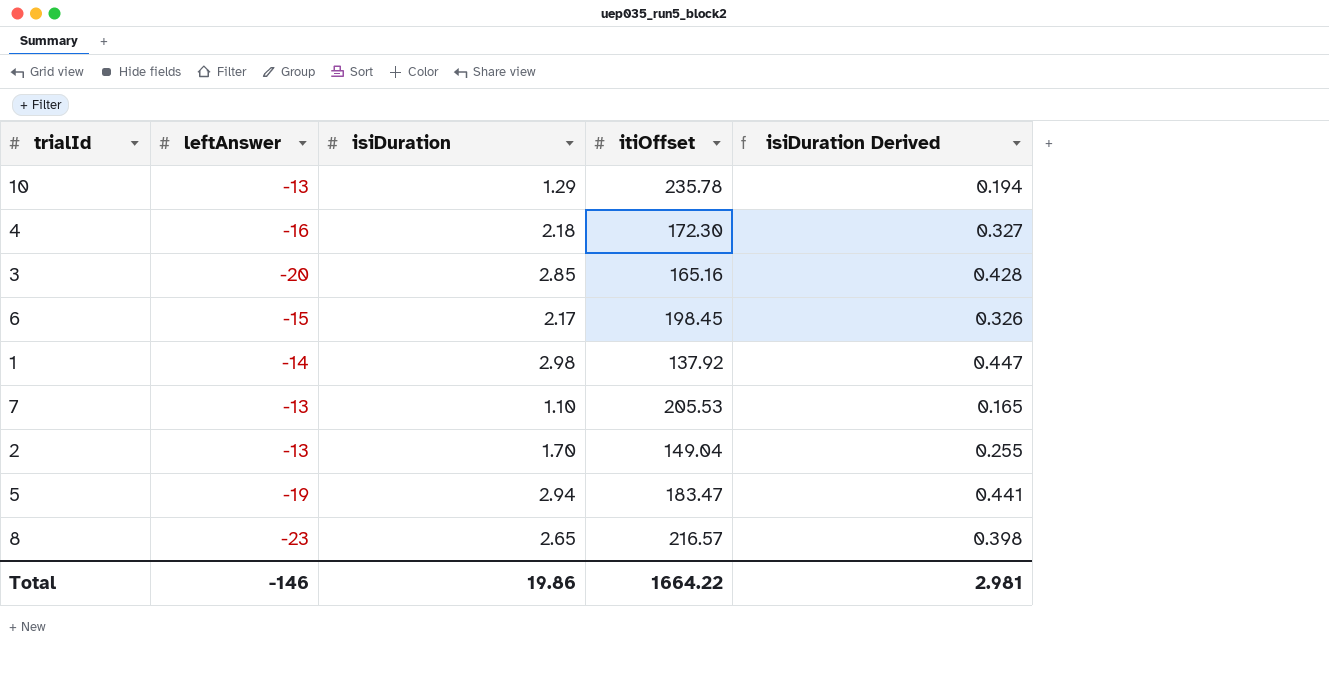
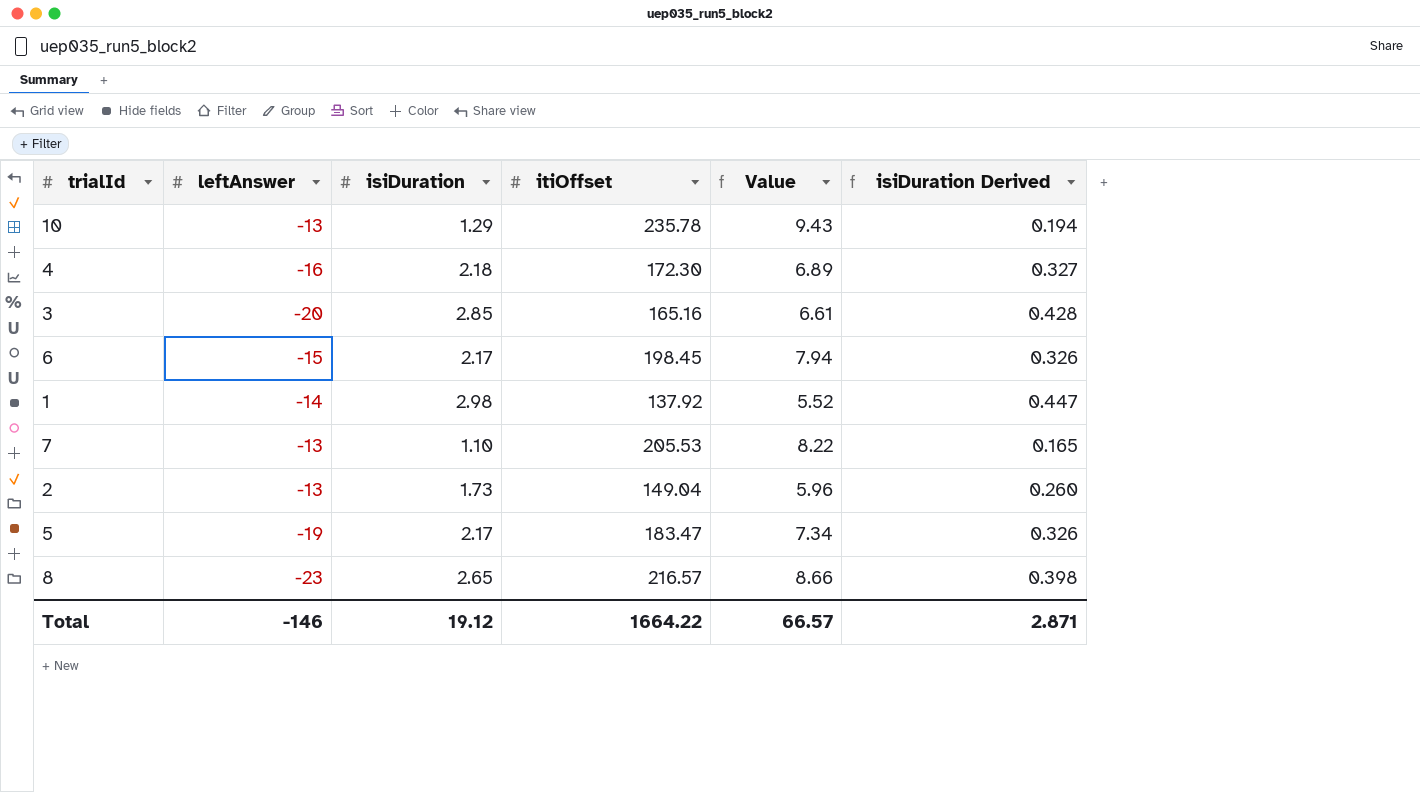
column Value | formula: none -> [itiOffset] * 0.04
2 | isiDuration: 1.70 -> 1.73
2 | isiDuration Derived: 0.255 -> 0.260
5 | isiDuration: 2.94 -> 2.17
5 | isiDuration Derived: 0.441 -> 0.326
Total | isiDuration: 19.86 -> 19.12
Total | isiDuration Derived: 2.981 -> 2.871

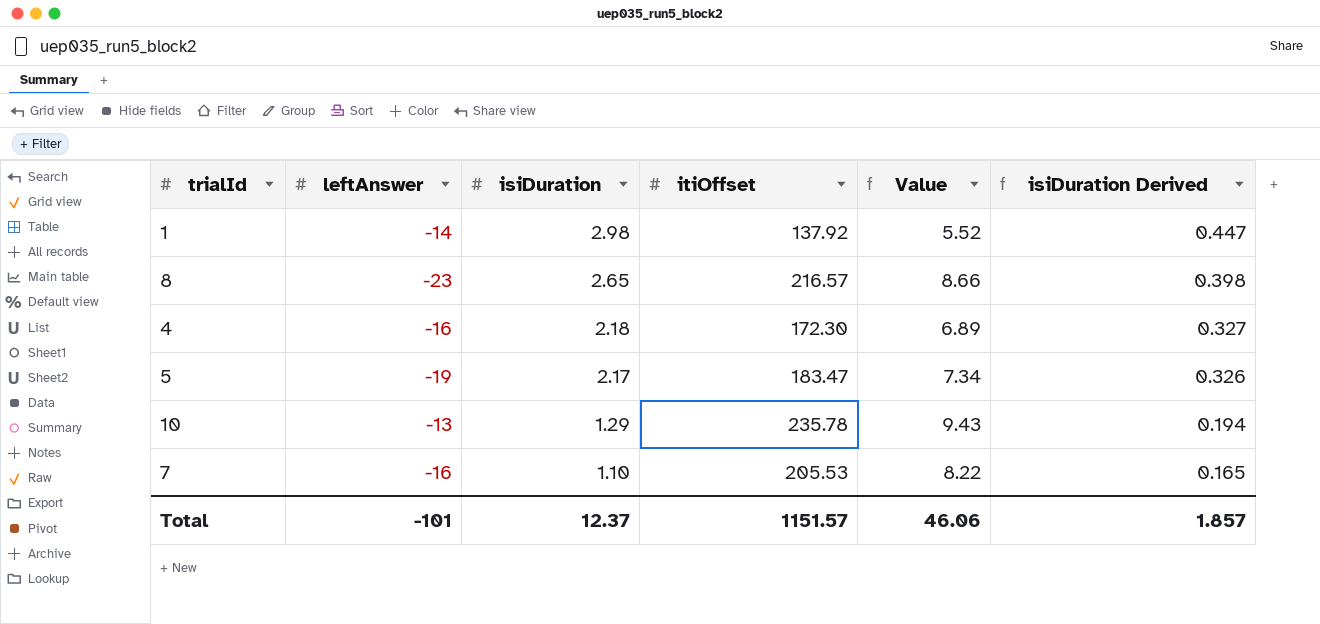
row order: none -> isiDuration descending
row 3: -20 | 2.85 | 165.16 | 6.61 | 0.428 -> none
row 6: -15 | 2.17 | 198.45 | 7.94 | 0.326 -> none
row 2: -13 | 1.73 | 149.04 | 5.96 | 0.260 -> none
7 | leftAnswer: -13 -> -16
Total | leftAnswer: -146 -> -101
Total | isiDuration: 19.12 -> 12.37
Total | itiOffset: 1664.22 -> 1151.57
Total | Value: 66.57 -> 46.06
Total | isiDuration Derived: 2.871 -> 1.857

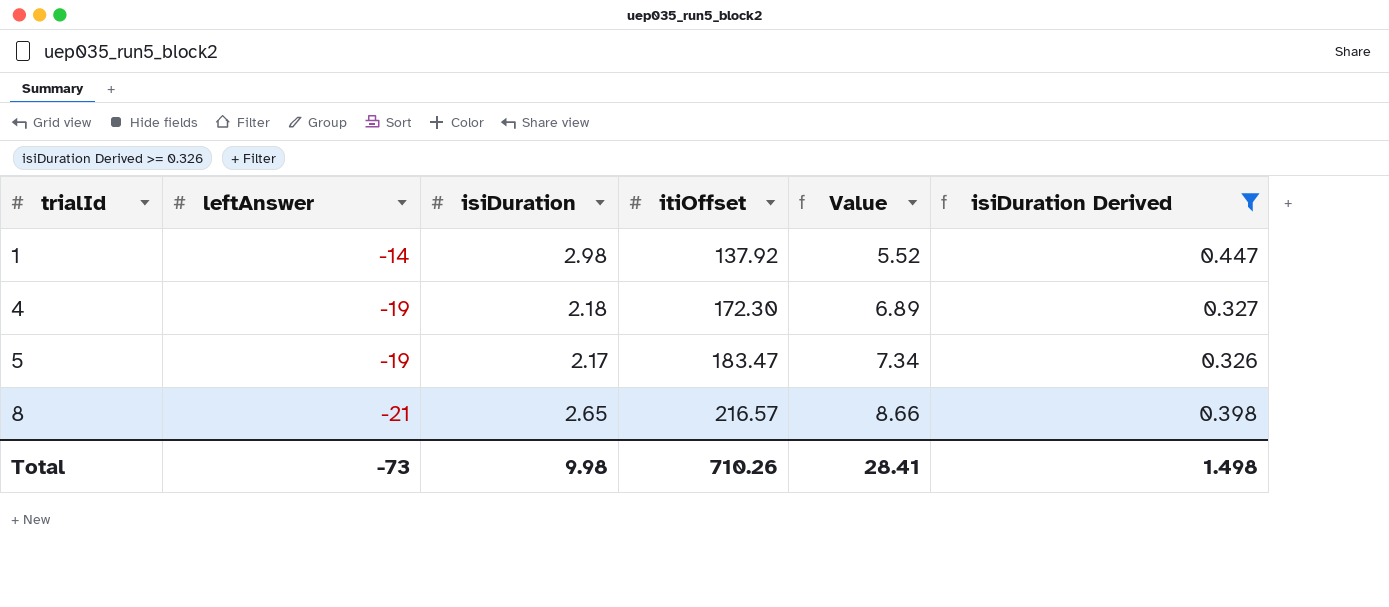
filter: none -> isiDuration Derived >= 0.326
row order: isiDuration descending -> trialId ascending
4 | leftAnswer: -16 -> -19
8 | leftAnswer: -23 -> -21
Total | leftAnswer: -101 -> -73
Total | isiDuration: 12.37 -> 9.98
Total | itiOffset: 1151.57 -> 710.26
Total | Value: 46.06 -> 28.41
Total | isiDuration Derived: 1.857 -> 1.498

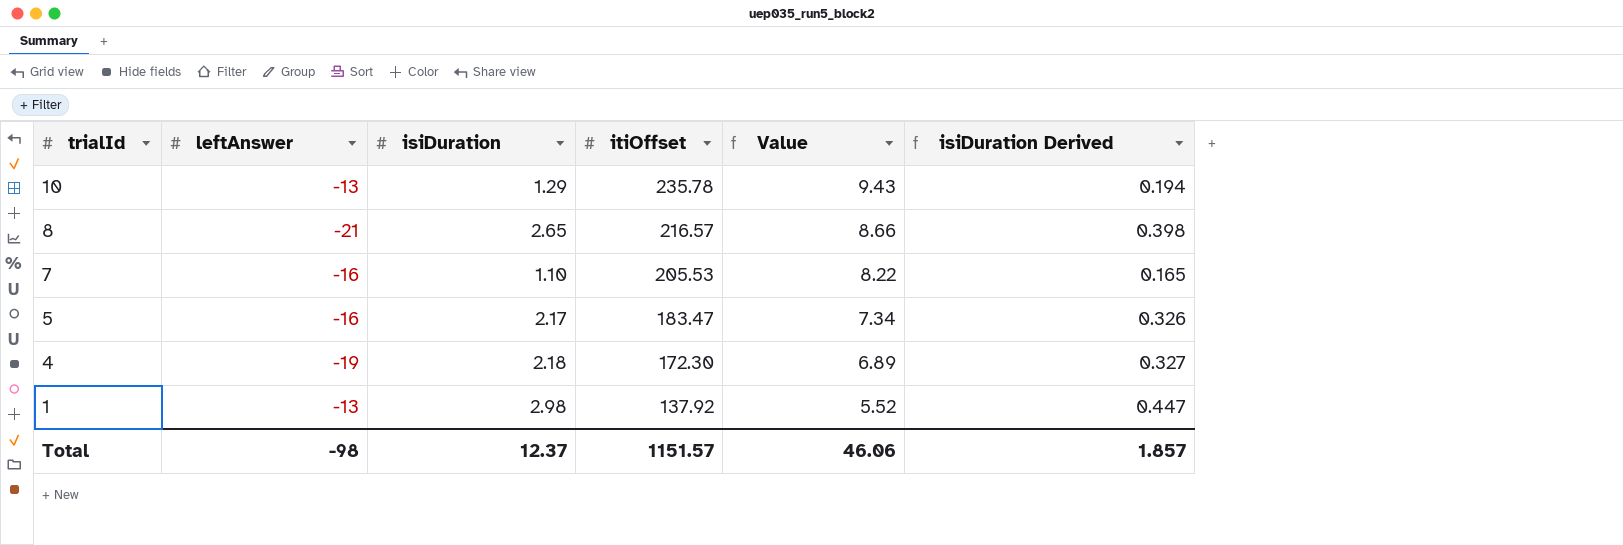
filter: isiDuration Derived >= 0.326 -> none
row order: trialId ascending -> trialId descending
5 | leftAnswer: -19 -> -16
1 | leftAnswer: -14 -> -13
Total | leftAnswer: -73 -> -98
Total | isiDuration: 9.98 -> 12.37
Total | itiOffset: 710.26 -> 1151.57
Total | Value: 28.41 -> 46.06
Total | isiDuration Derived: 1.498 -> 1.857

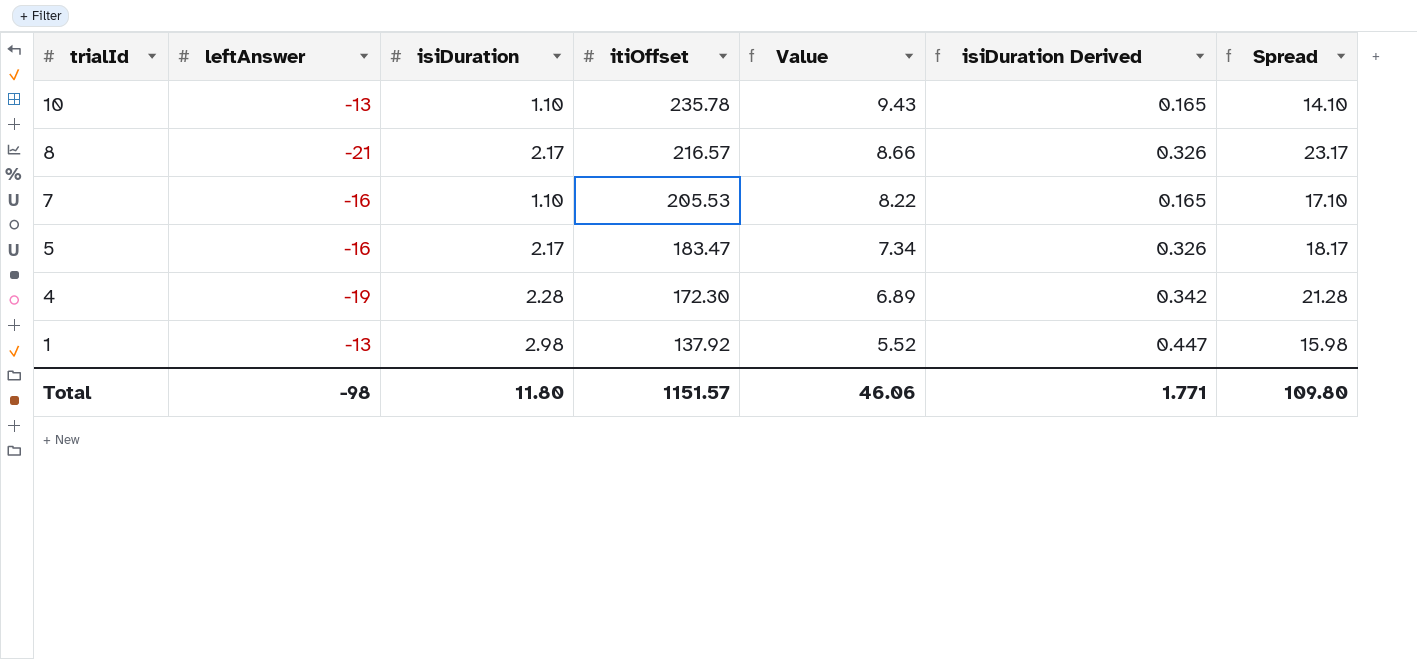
column Spread | formula: none -> [isiDuration] - [leftAnswer]
10 | isiDuration: 1.29 -> 1.10
10 | isiDuration Derived: 0.194 -> 0.165
8 | isiDuration: 2.65 -> 2.17
8 | isiDuration Derived: 0.398 -> 0.326
4 | isiDuration: 2.18 -> 2.28
4 | isiDuration Derived: 0.327 -> 0.342
Total | isiDuration: 12.37 -> 11.80
Total | isiDuration Derived: 1.857 -> 1.771

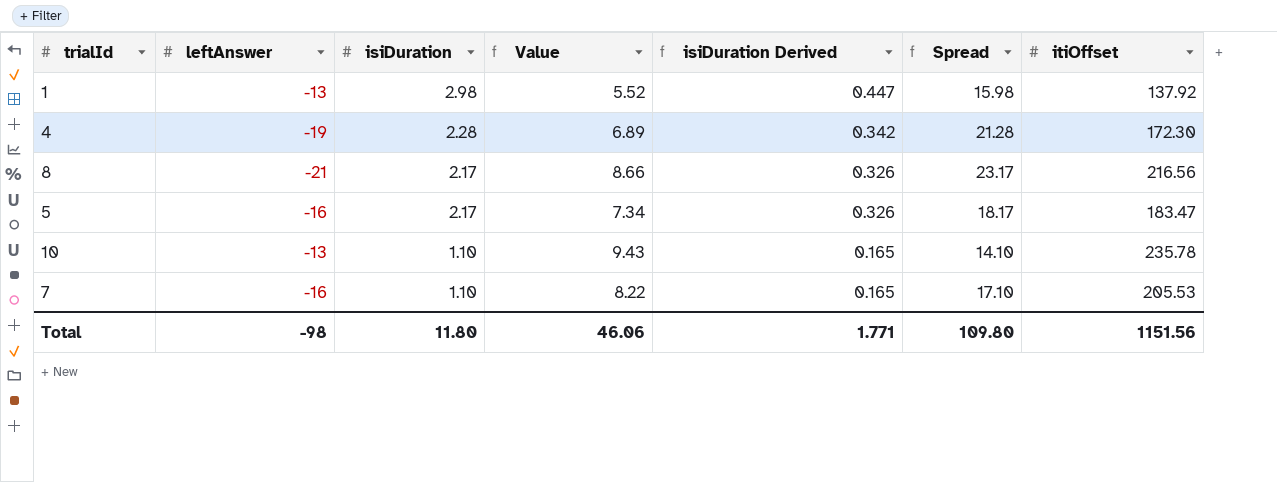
row order: trialId descending -> isiDuration descending
column itiOffset | position: 4 -> 7
8 | itiOffset: 216.57 -> 216.56
Total | itiOffset: 1151.57 -> 1151.56

